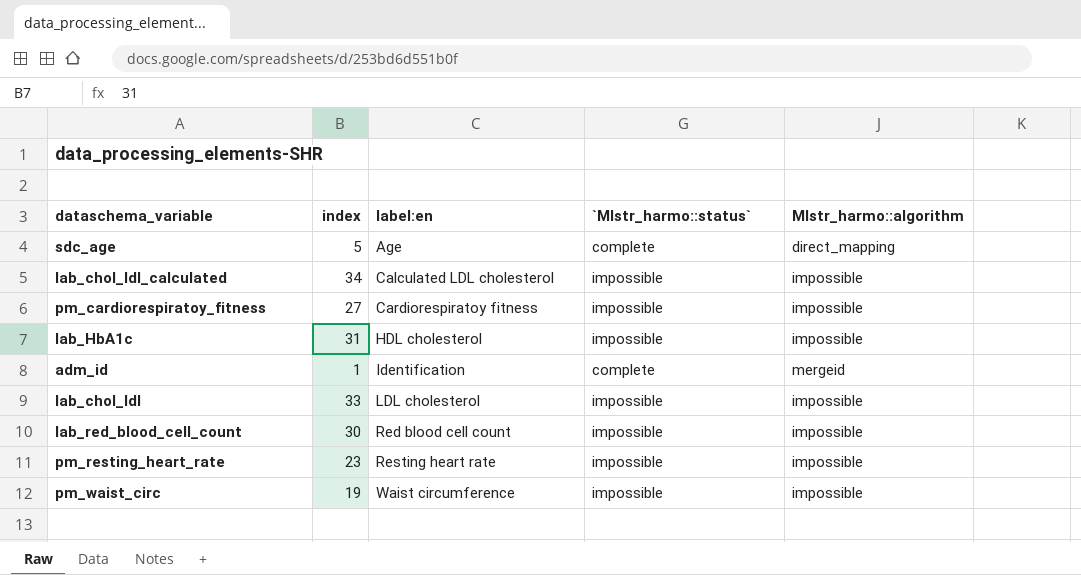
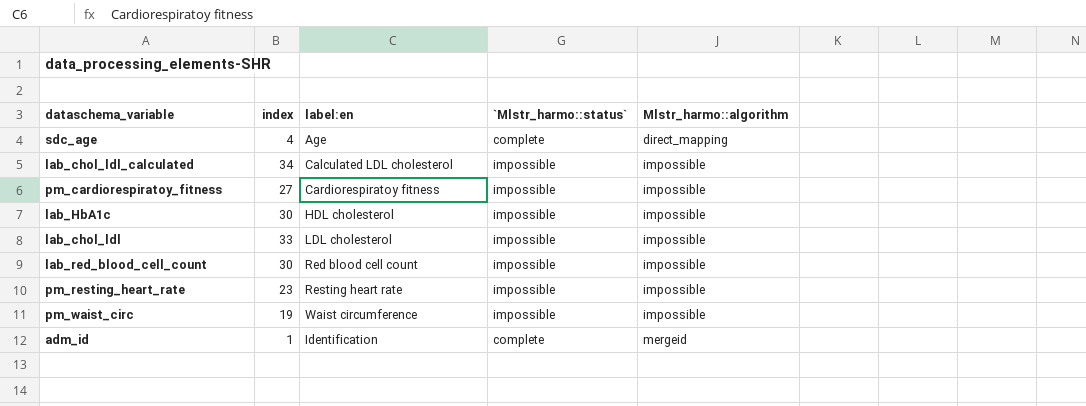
row order: label:en ascending -> Mlstr_harmo::algorithm ascending
sdc_age | index: 5 -> 4
lab_HbA1c | index: 31 -> 30

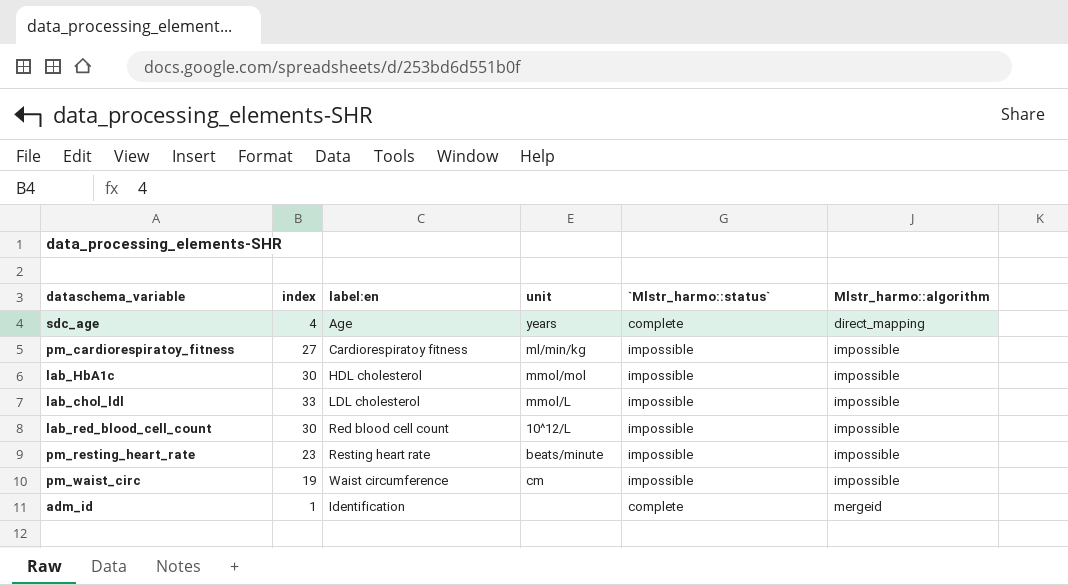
column unit | position: none -> 4
row lab_chol_ldl_calculated: 34 | Calculated LDL cholesterol | impossible | impossible -> none

